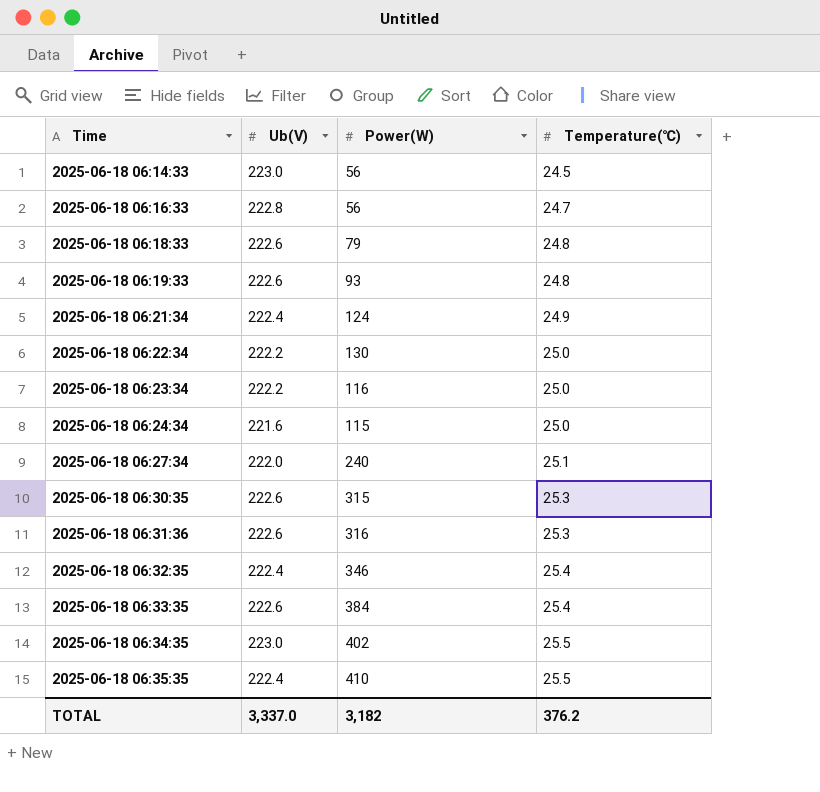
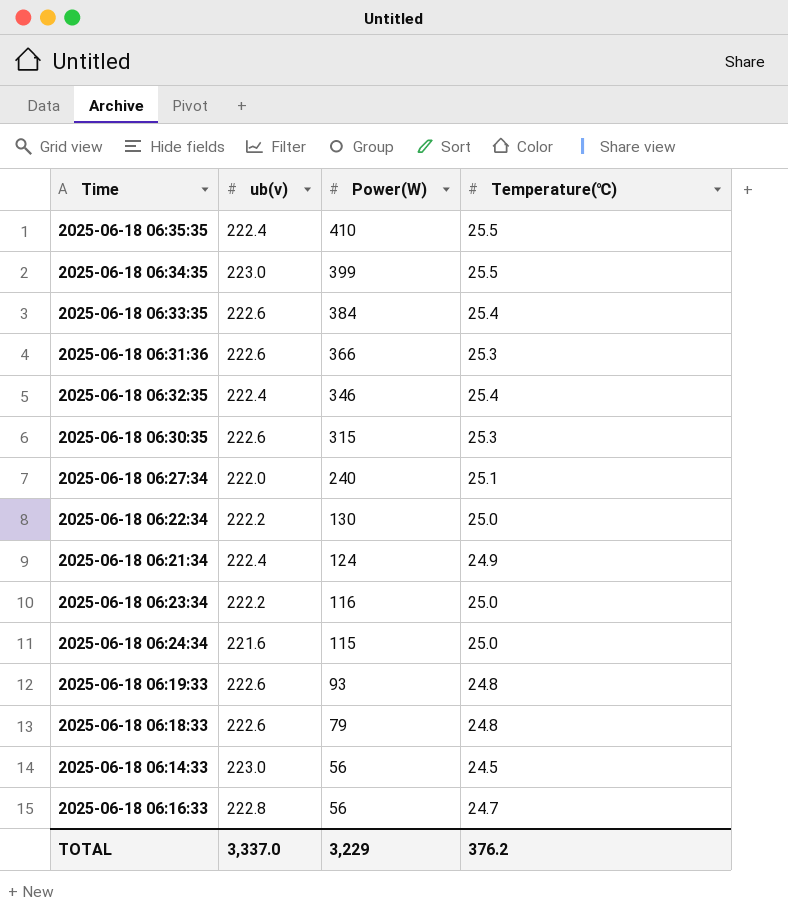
row order: Time ascending -> Power(W) descending
column name: Ub(V) -> ub(v)
2025-06-18 06:34:35 | Power(W): 402 -> 399
2025-06-18 06:31:36 | Power(W): 316 -> 366
TOTAL | Power(W): 3,182 -> 3,229

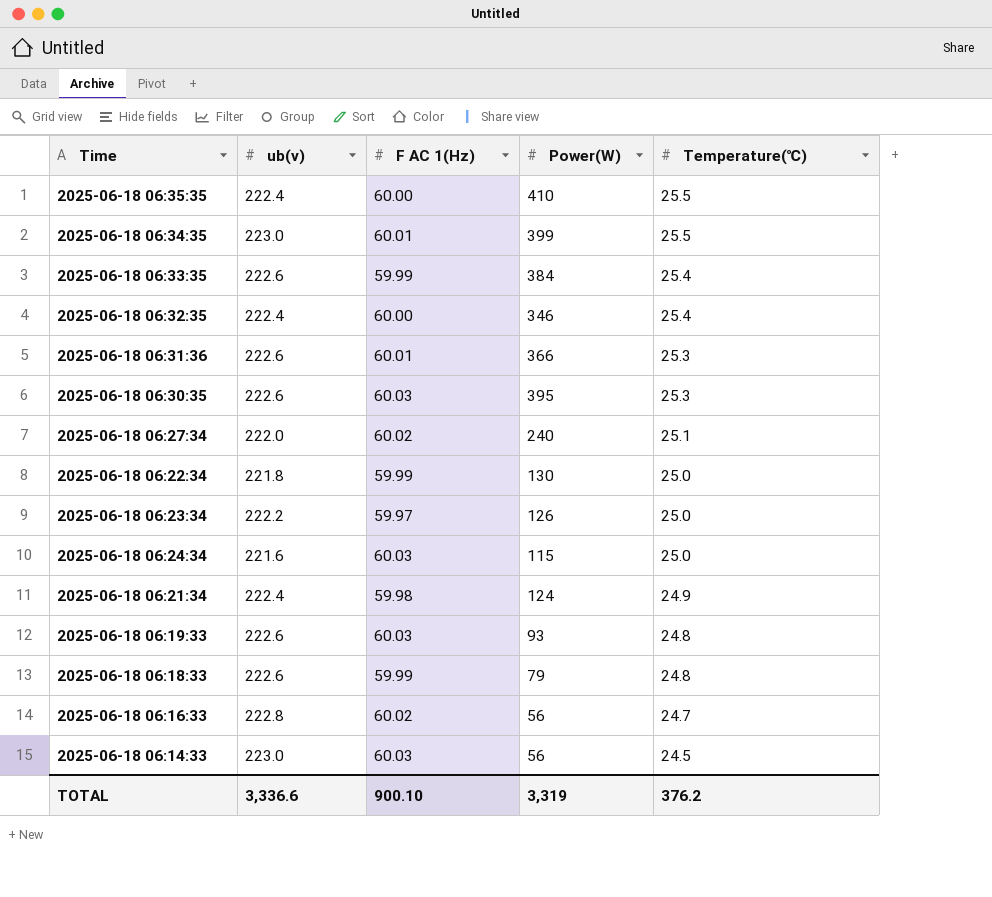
row order: Power(W) descending -> Temperature(℃) descending
column F AC 1(Hz) | position: none -> 3
2025-06-18 06:30:35 | Power(W): 315 -> 395
2025-06-18 06:22:34 | ub(v): 222.2 -> 221.8
2025-06-18 06:23:34 | Power(W): 116 -> 126
TOTAL | ub(v): 3,337.0 -> 3,336.6
TOTAL | Power(W): 3,229 -> 3,319

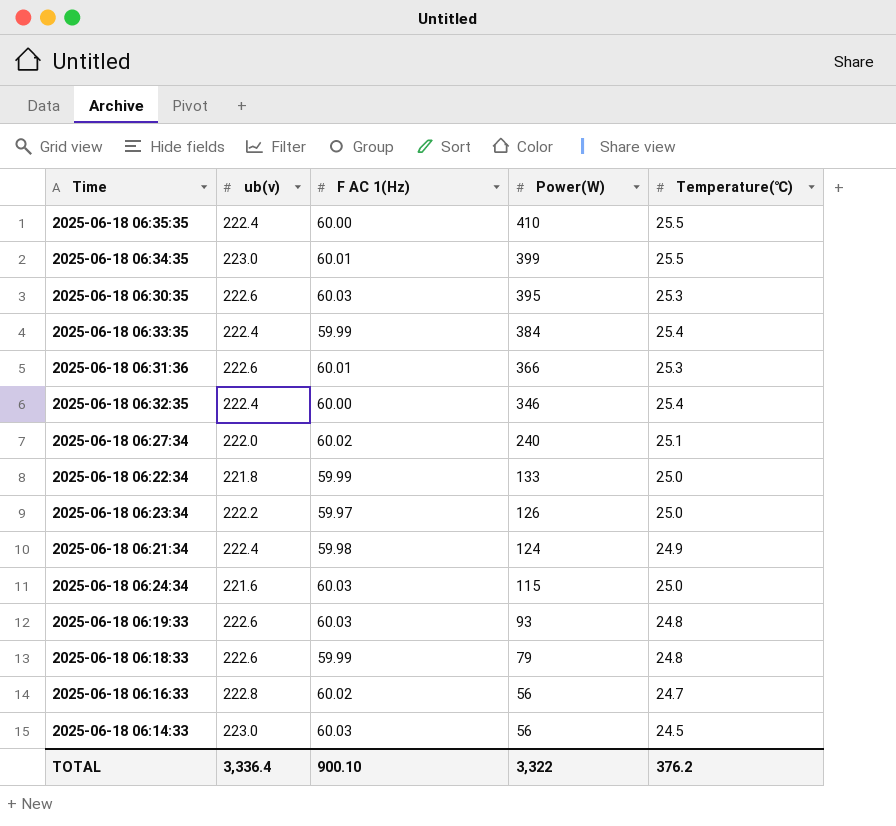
row order: Temperature(℃) descending -> Power(W) descending
2025-06-18 06:33:35 | ub(v): 222.6 -> 222.4
2025-06-18 06:22:34 | Power(W): 130 -> 133
TOTAL | ub(v): 3,336.6 -> 3,336.4
TOTAL | Power(W): 3,319 -> 3,322

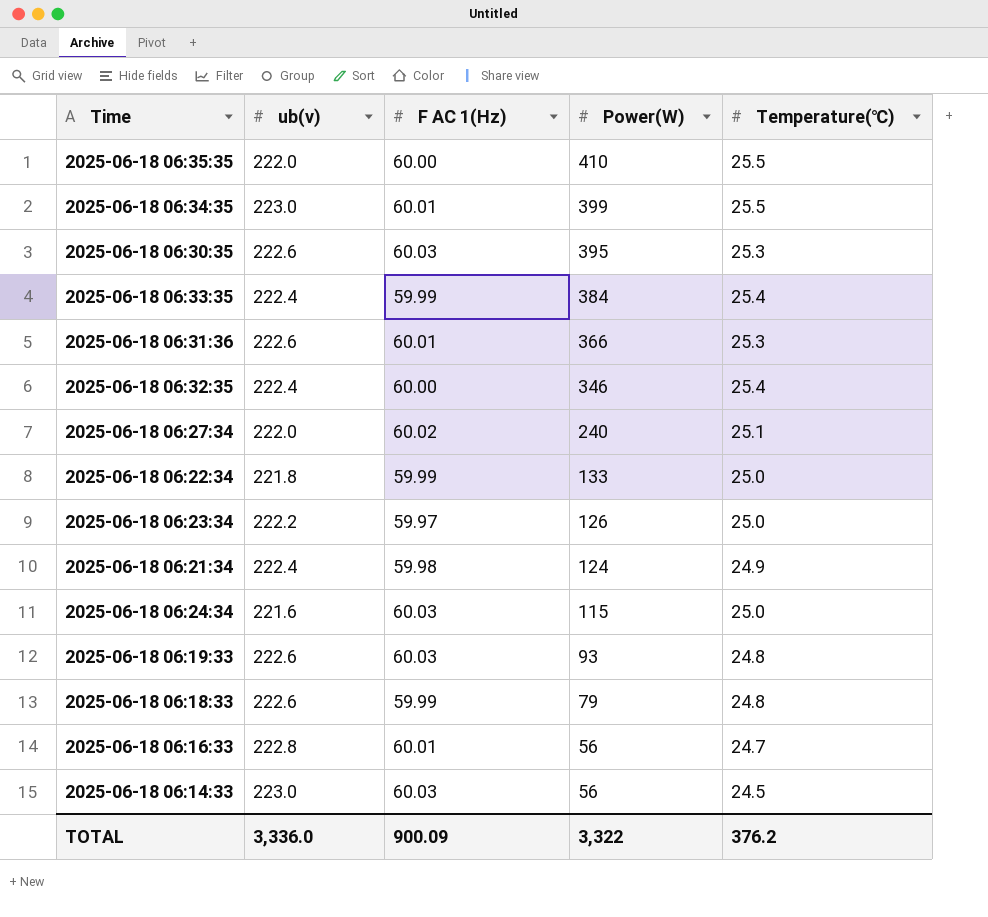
2025-06-18 06:35:35 | ub(v): 222.4 -> 222.0
2025-06-18 06:16:33 | F AC 1(Hz): 60.02 -> 60.01
TOTAL | ub(v): 3,336.4 -> 3,336.0
TOTAL | F AC 1(Hz): 900.10 -> 900.09

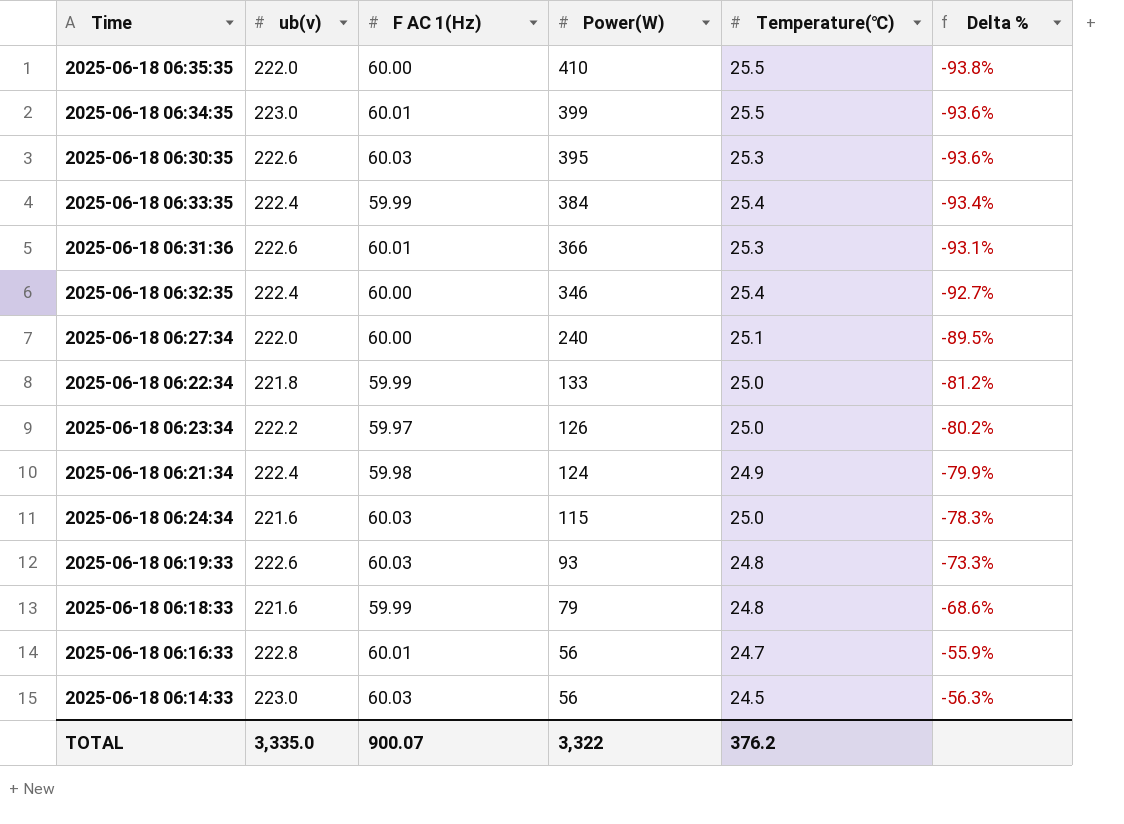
column Delta % | formula: none -> ([Temperature(℃)] - [Power(W)]) / [Power(W)]
2025-06-18 06:27:34 | F AC 1(Hz): 60.02 -> 60.00
2025-06-18 06:18:33 | ub(v): 222.6 -> 221.6
TOTAL | ub(v): 3,336.0 -> 3,335.0
TOTAL | F AC 1(Hz): 900.09 -> 900.07

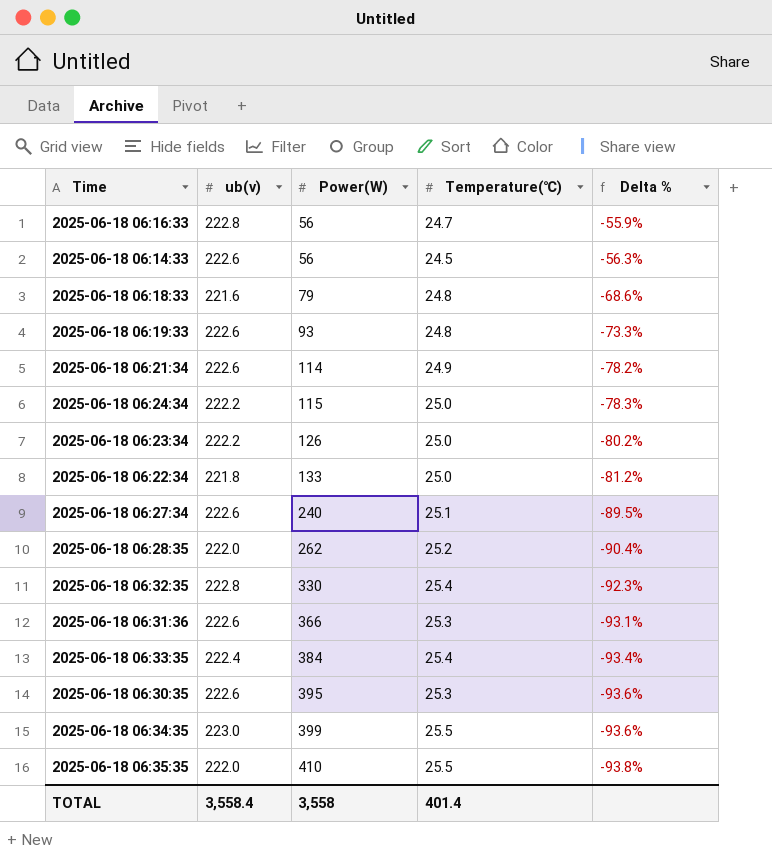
row order: Power(W) descending -> Power(W) ascending
column F AC 1(Hz) | position: 3 -> none
2025-06-18 06:14:33 | ub(v): 223.0 -> 222.6
2025-06-18 06:21:34 | ub(v): 222.4 -> 222.6
2025-06-18 06:21:34 | Power(W): 124 -> 114
2025-06-18 06:21:34 | Delta %: -79.9% -> -78.2%
2025-06-18 06:24:34 | ub(v): 221.6 -> 222.2
2025-06-18 06:27:34 | ub(v): 222.0 -> 222.6
row 2025-06-18 06:28:35: none -> 222.0 | 262 | 25.2 | -90.4%
2025-06-18 06:32:35 | ub(v): 222.4 -> 222.8
2025-06-18 06:32:35 | Power(W): 346 -> 330
2025-06-18 06:32:35 | Delta %: -92.7% -> -92.3%
TOTAL | ub(v): 3,335.0 -> 3,558.4
TOTAL | Power(W): 3,322 -> 3,558
TOTAL | Temperature(℃): 376.2 -> 401.4

